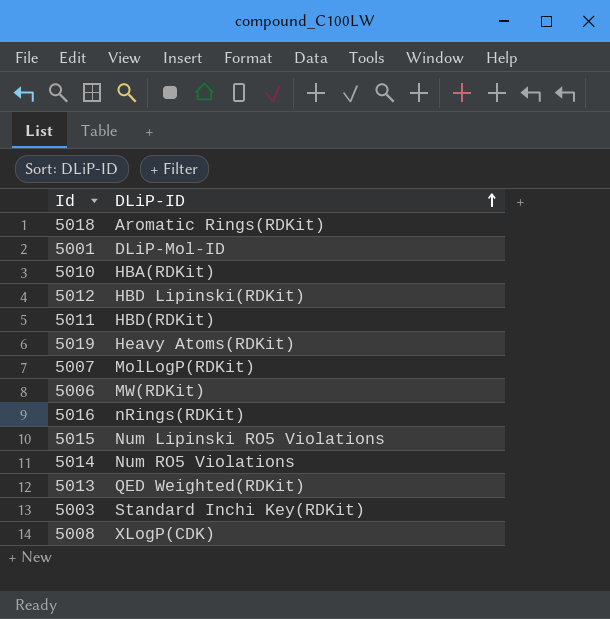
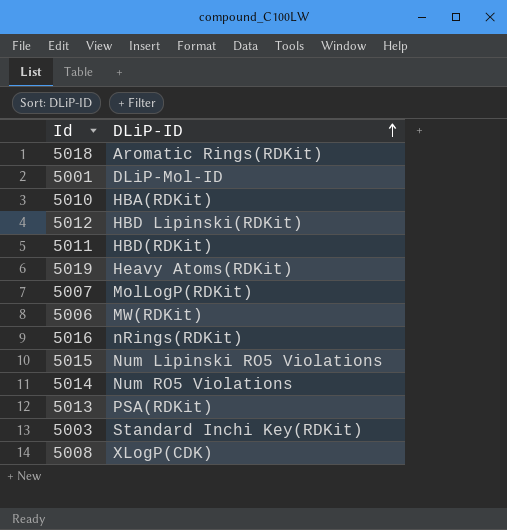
5013 | DLiP-ID: QED Weighted(RDKit) -> PSA(RDKit)

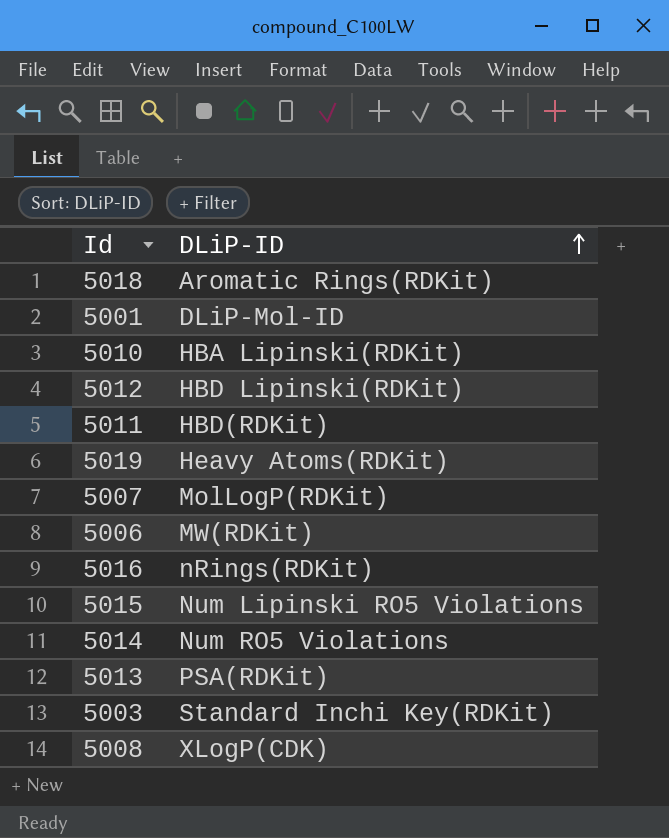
5010 | DLiP-ID: HBA(RDKit) -> HBA Lipinski(RDKit)

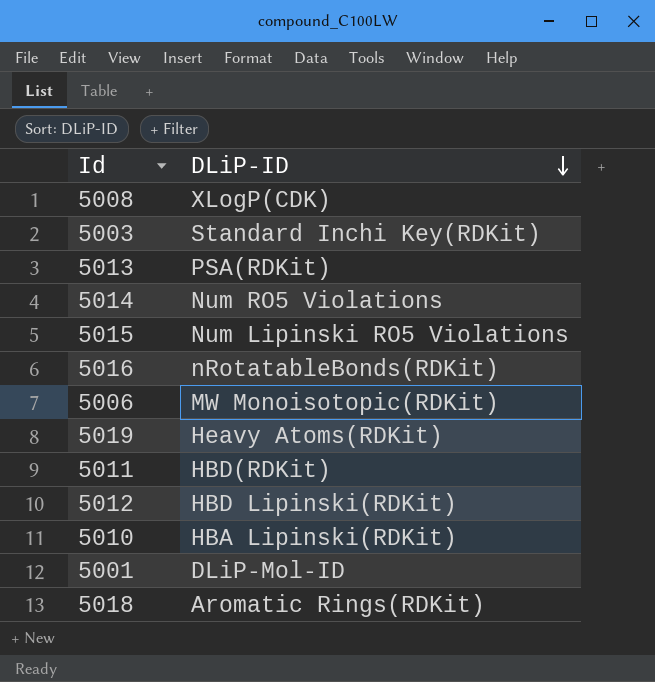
row order: DLiP-ID ascending -> DLiP-ID descending
row 5007: MolLogP(RDKit) -> none
5016 | DLiP-ID: nRings(RDKit) -> nRotatableBonds(RDKit)
5006 | DLiP-ID: MW(RDKit) -> MW Monoisotopic(RDKit)

